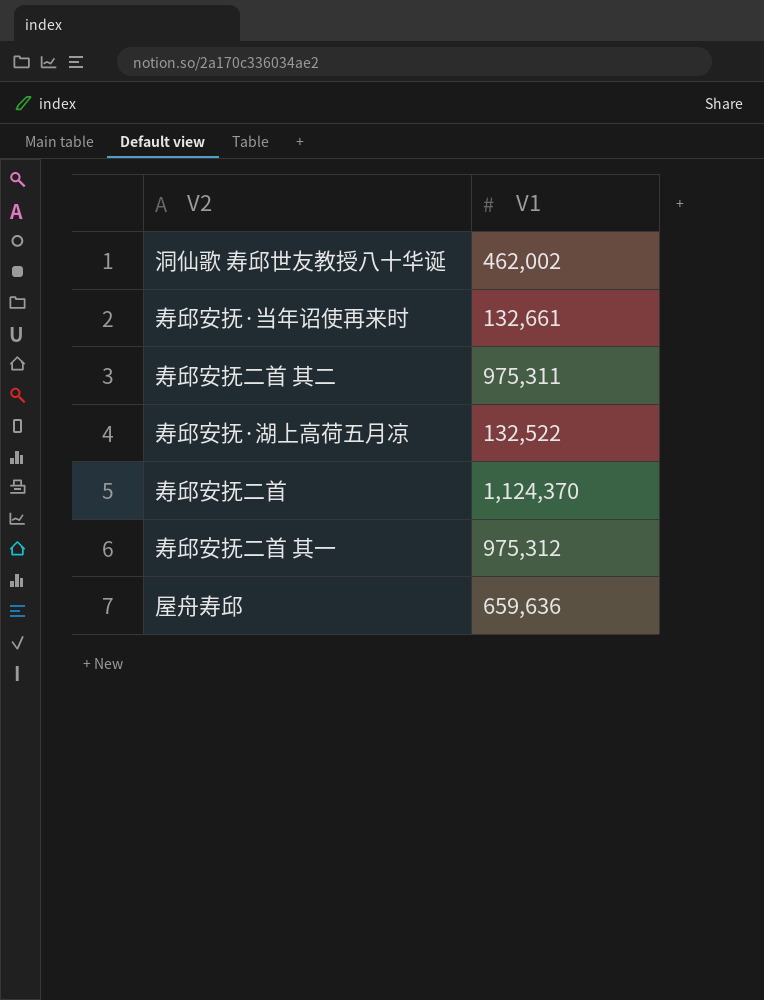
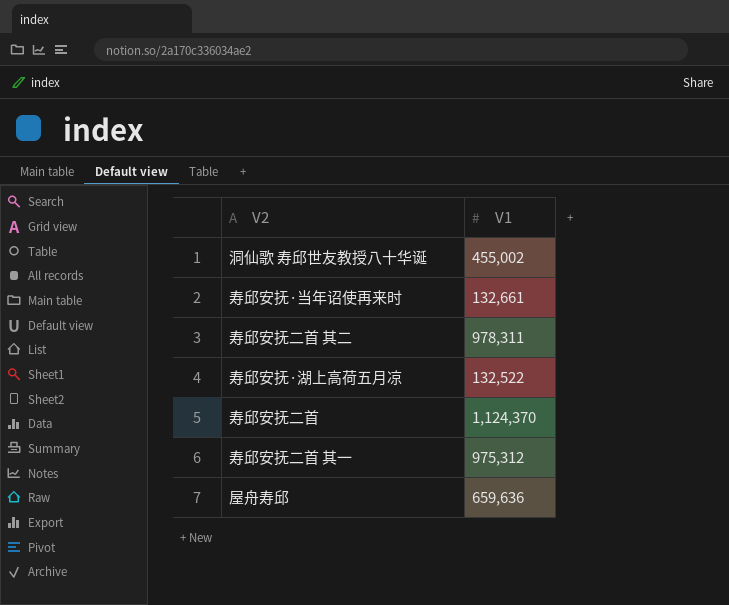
洞仙歌 寿邱世友教授八十华诞 | V1: 462,002 -> 455,002
寿邱安抚二首 其二 | V1: 975,311 -> 978,311

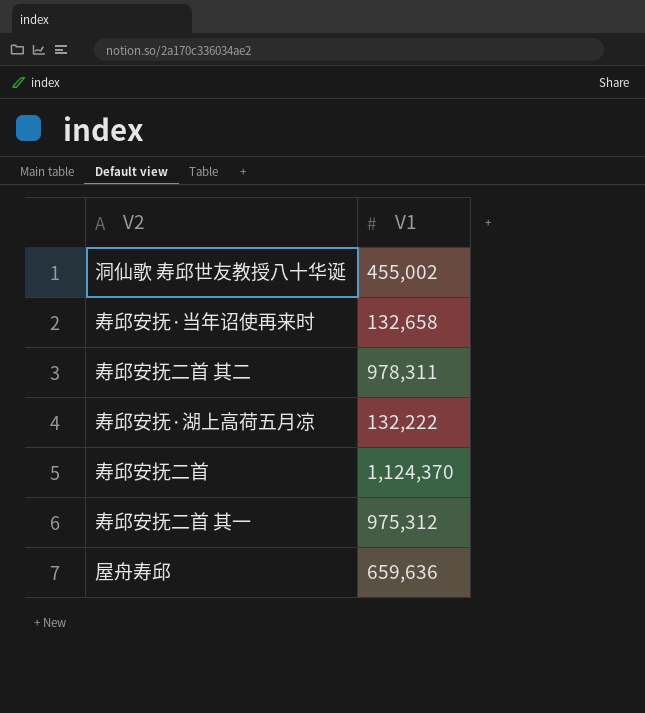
寿邱安抚·当年诏使再来时 | V1: 132,661 -> 132,658
寿邱安抚·湖上高荷五月凉 | V1: 132,522 -> 132,222

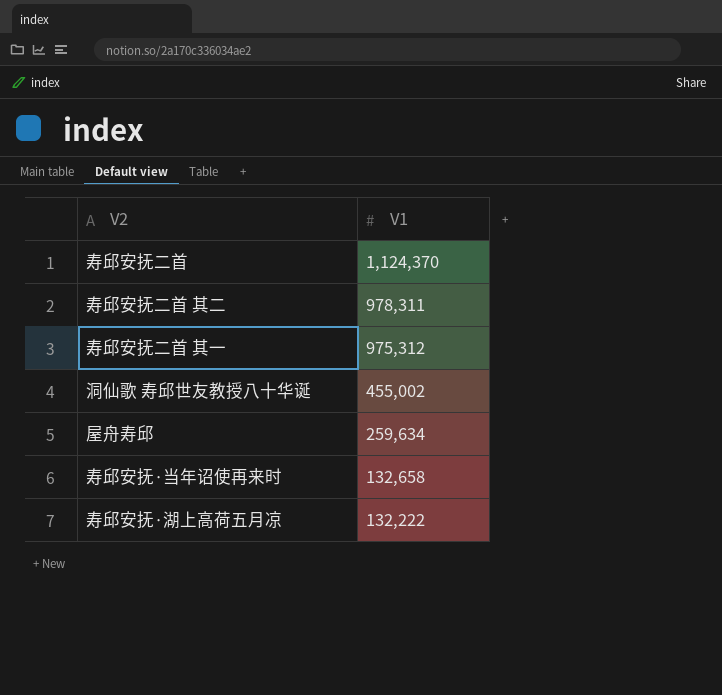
row order: none -> V1 descending
屋舟寿邱 | V1: 659,636 -> 259,634

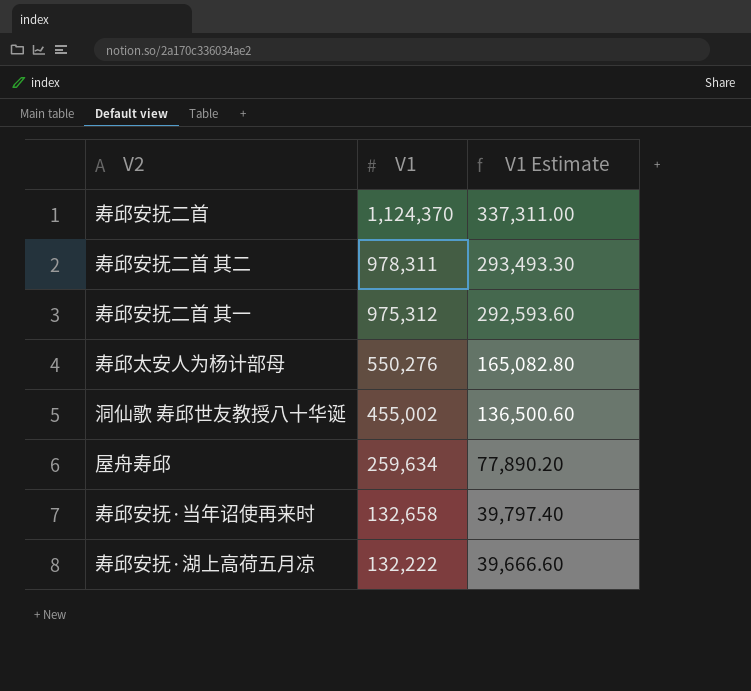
column V1 Estimate | formula: none -> [V1] * 0.3
row 寿邱太安人为杨计部母: none -> 550,276 | 165,082.80

